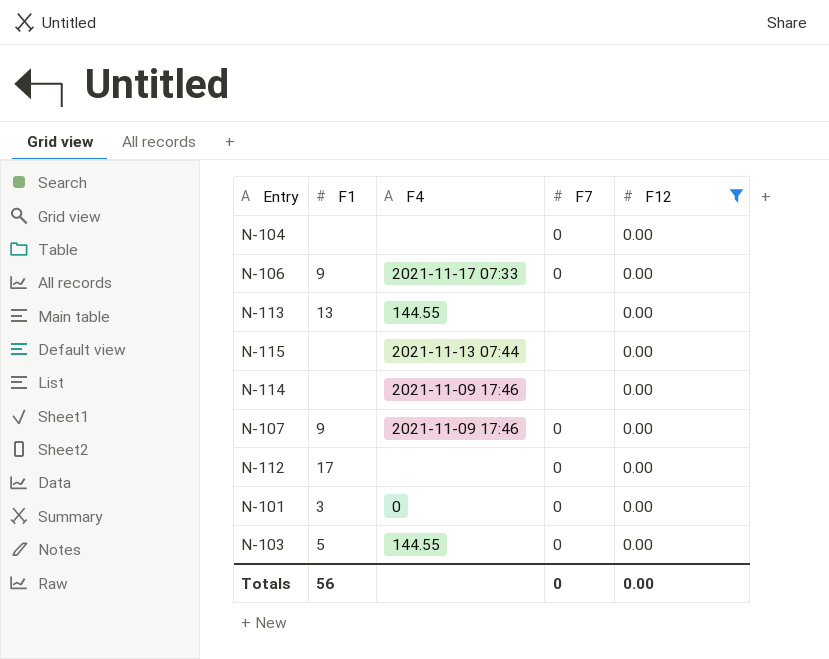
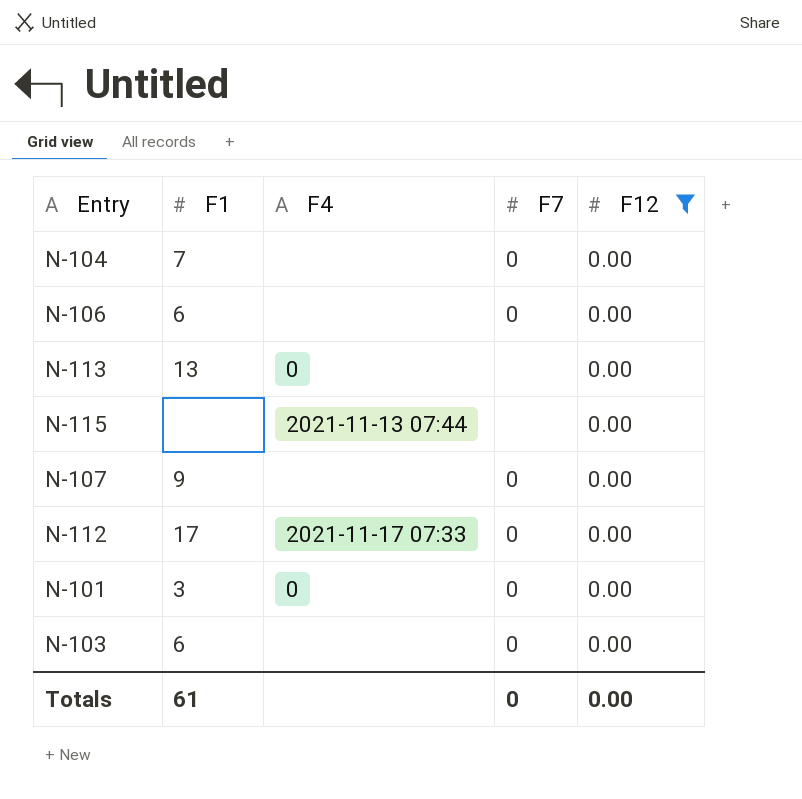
row N-114: none | 2021-11-09 17:46 | none | 0.00 -> none
N-104 | F1: none -> 7
N-106 | F1: 9 -> 6
N-106 | F4: 2021-11-17 07:33 -> none
N-113 | F4: 144.55 -> 0
N-107 | F4: 2021-11-09 17:46 -> none
N-112 | F4: none -> 2021-11-17 07:33
N-103 | F1: 5 -> 6
N-103 | F4: 144.55 -> none
Totals | F1: 56 -> 61

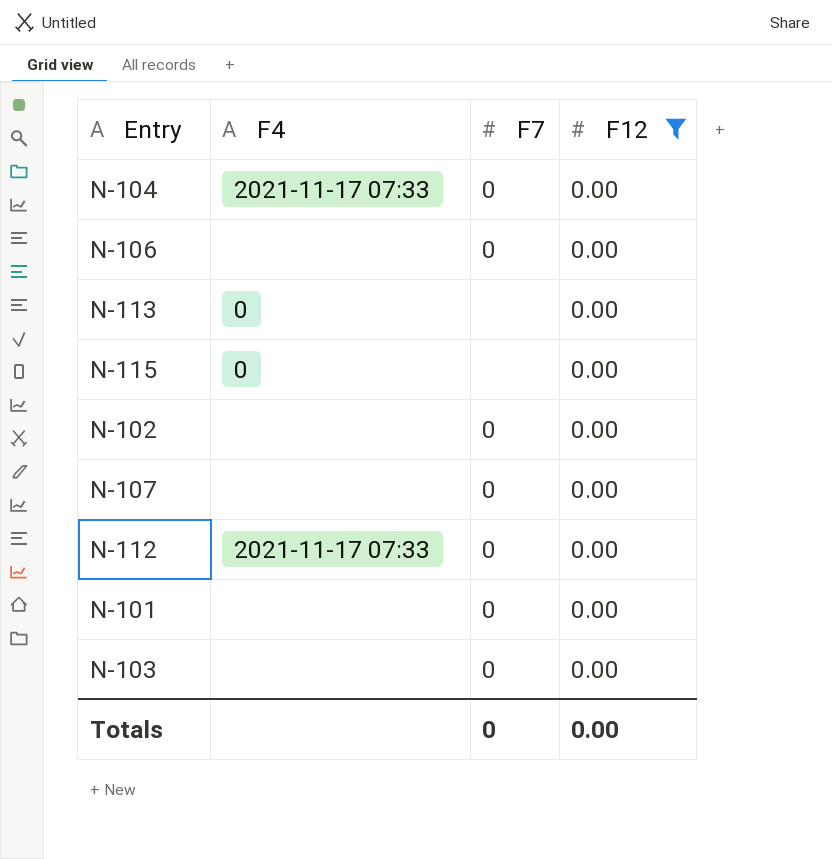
column F1 | position: 2 -> none
N-104 | F4: none -> 2021-11-17 07:33
N-115 | F4: 2021-11-13 07:44 -> 0
row N-102: none -> none | 0 | 0.00
N-101 | F4: 0 -> none

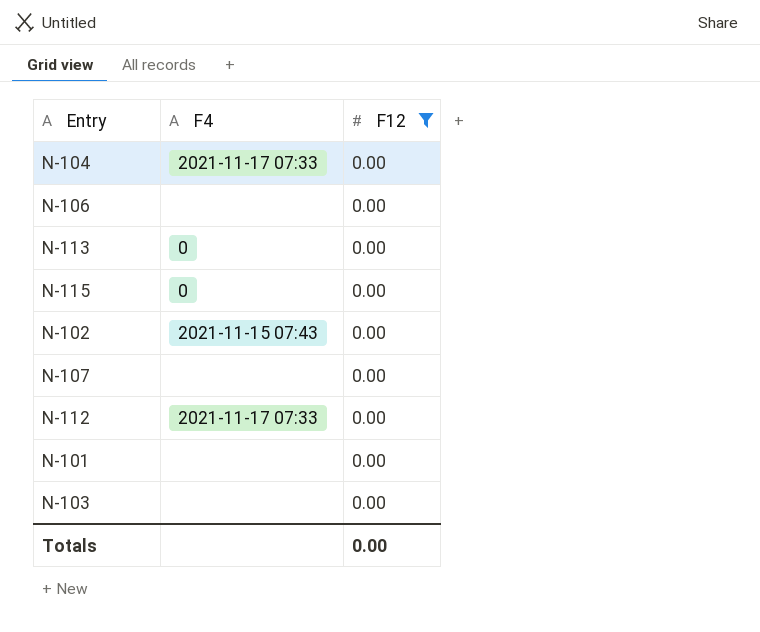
column F7 | position: 3 -> none
N-102 | F4: none -> 2021-11-15 07:43

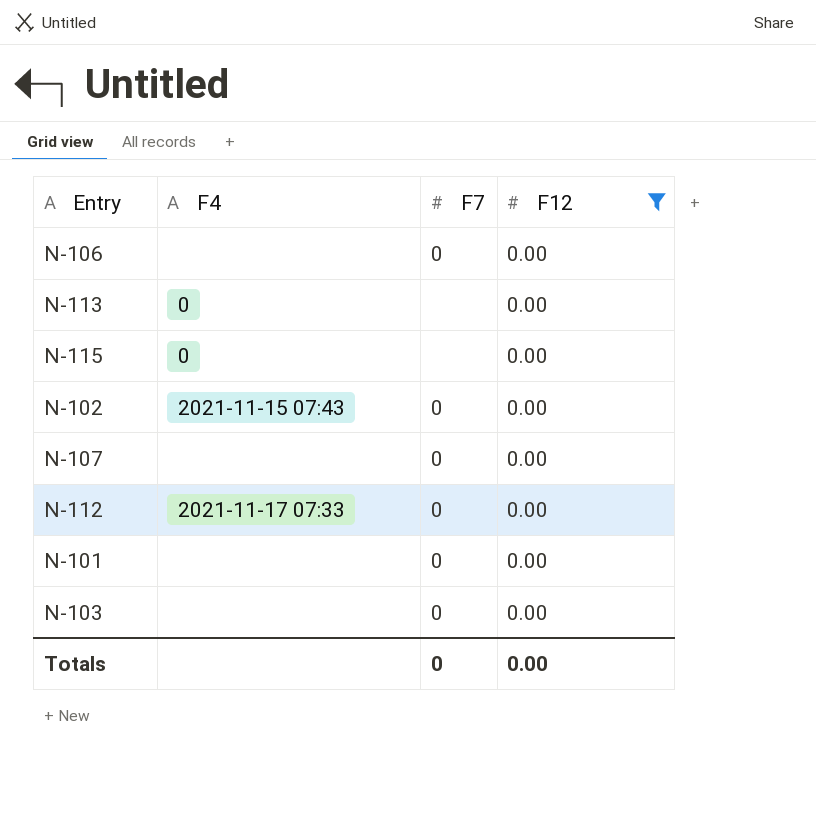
column F7 | position: none -> 3
row N-104: 2021-11-17 07:33 | 0.00 -> none

